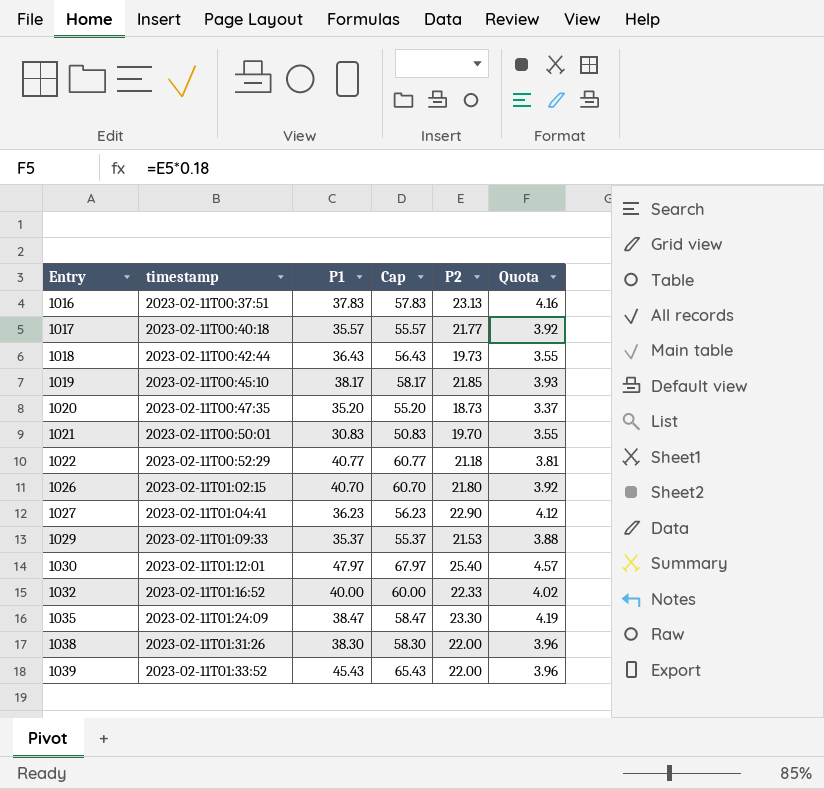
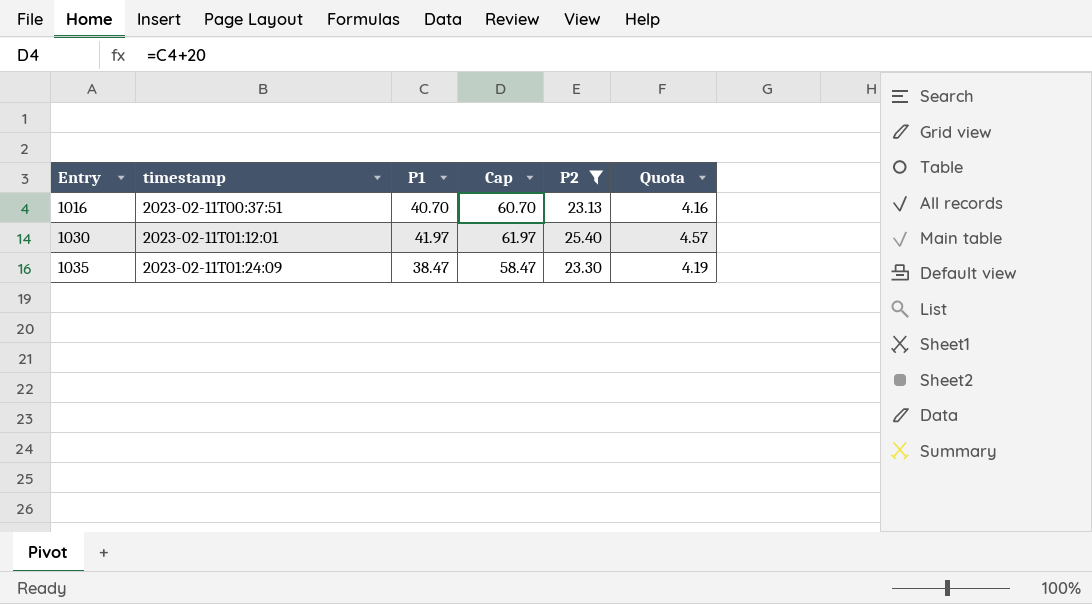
filter: none -> P2 >= 23.13
1016 | P1: 37.83 -> 40.70
1016 | Cap: 57.83 -> 60.70
1030 | P1: 47.97 -> 41.97
1030 | Cap: 67.97 -> 61.97

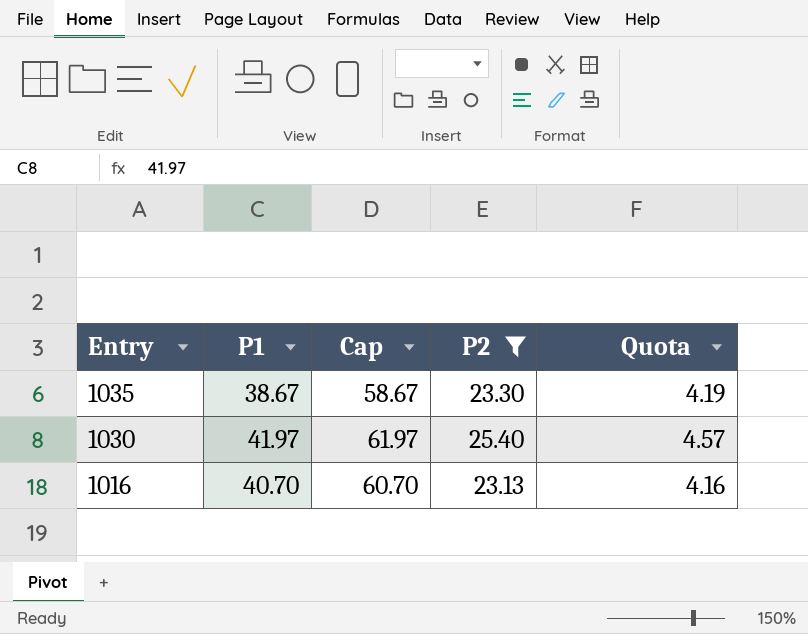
row order: Entry ascending -> Entry descending
column timestamp | position: 2 -> none
1035 | P1: 38.47 -> 38.67
1035 | Cap: 58.47 -> 58.67

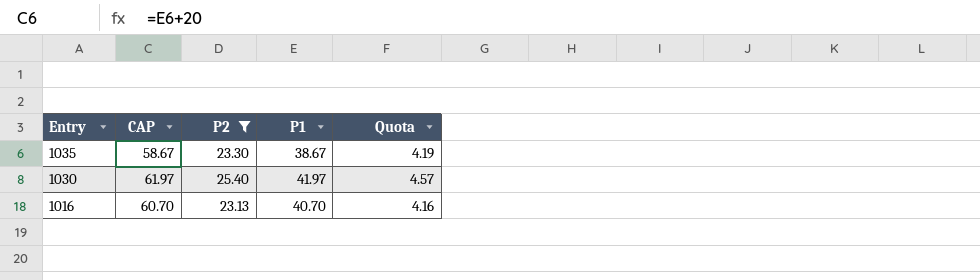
column name: Cap -> CAP
column P1 | position: 2 -> 4

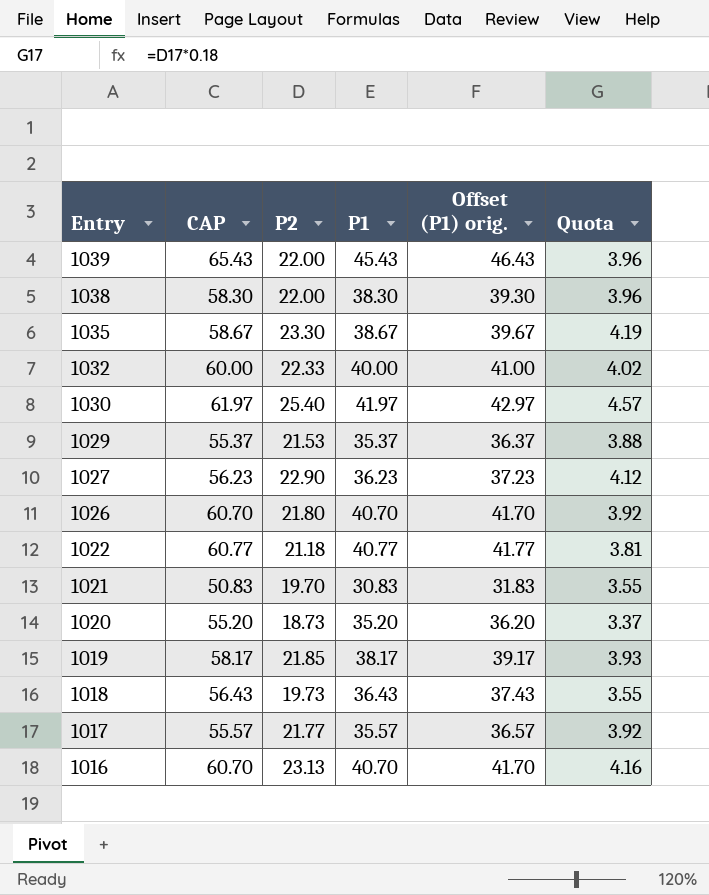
filter: P2 >= 23.13 -> none
column Offset (P1) orig. | formula: none -> [P1] + 1

